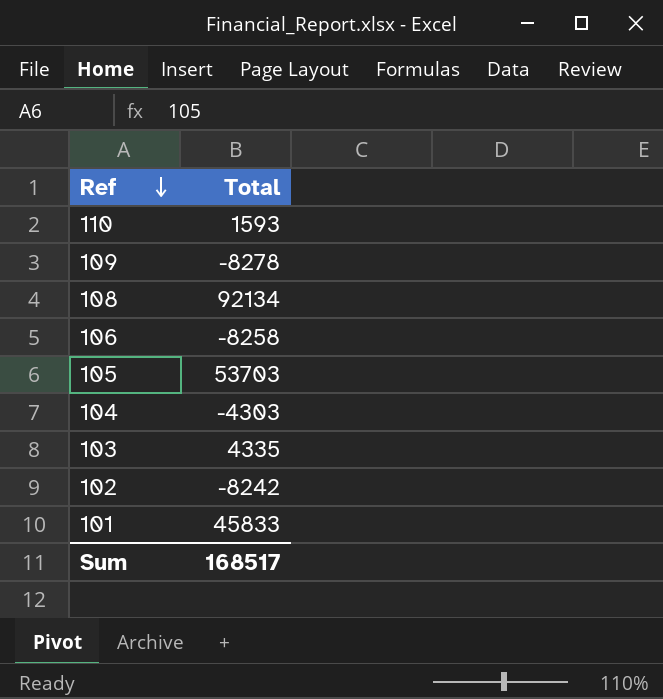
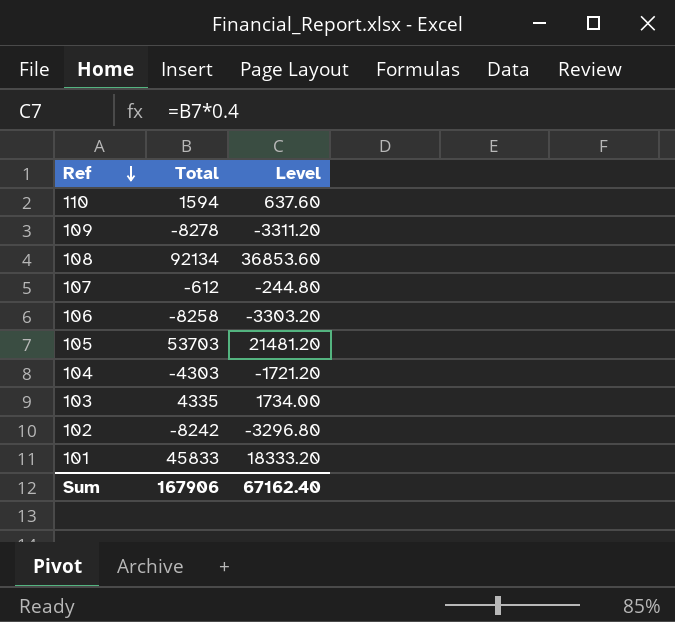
column Level | formula: none -> [Total] * 0.4
110 | Total: 1593 -> 1594
row 107: none -> -612 | -244.80
Sum | Total: 168517 -> 167906

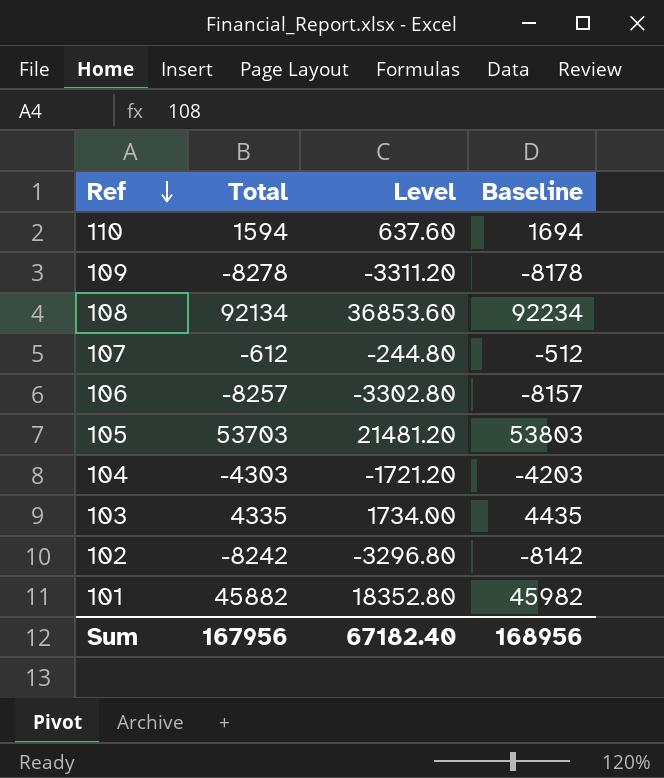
column Baseline | formula: none -> [Total] + 100
106 | Total: -8258 -> -8257
106 | Level: -3303.20 -> -3302.80
101 | Total: 45833 -> 45882
101 | Level: 18333.20 -> 18352.80
Sum | Total: 167906 -> 167956
Sum | Level: 67162.40 -> 67182.40

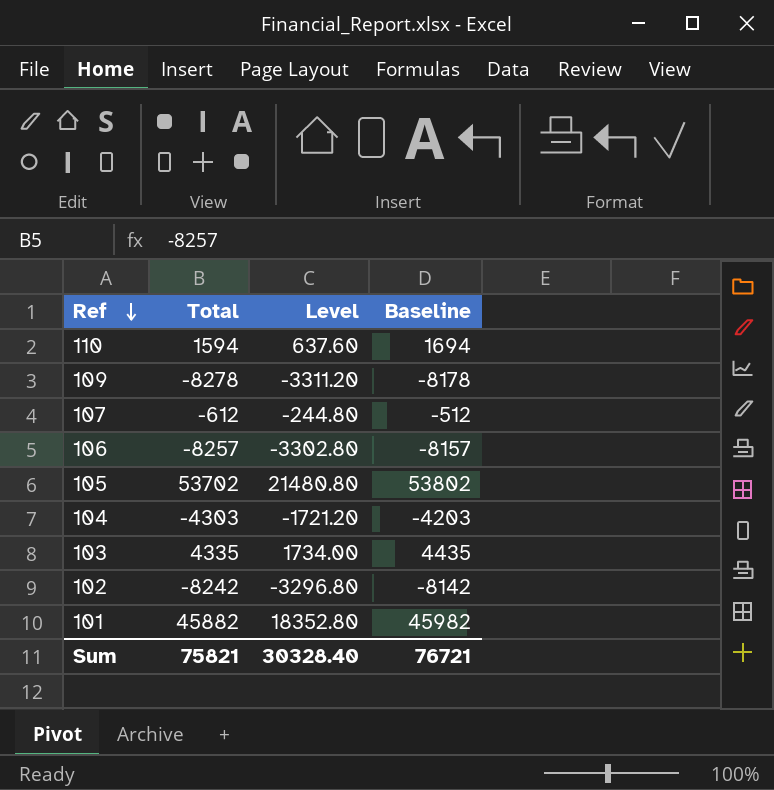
row 108: 92134 | 36853.60 | 92234 -> none
105 | Total: 53703 -> 53702
105 | Level: 21481.20 -> 21480.80
105 | Baseline: 53803 -> 53802
Sum | Total: 167956 -> 75821
Sum | Level: 67182.40 -> 30328.40
Sum | Baseline: 168956 -> 76721

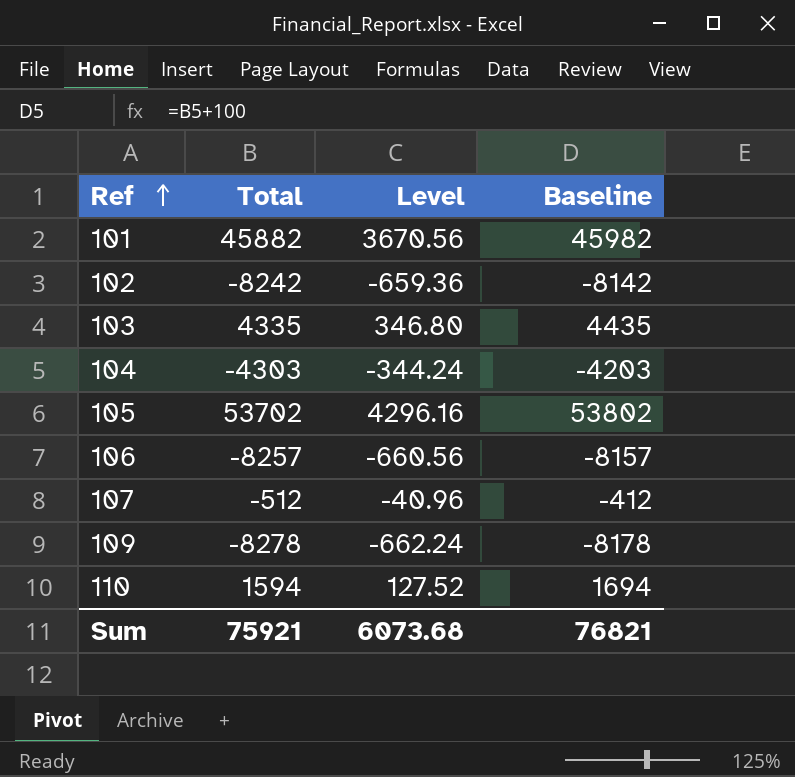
row order: Ref descending -> Ref ascending
column Level | formula: [Total] * 0.4 -> [Total] * 0.08
107 | Total: -612 -> -512
107 | Baseline: -512 -> -412
Sum | Total: 75821 -> 75921
Sum | Level: 30328.40 -> 6073.68
Sum | Baseline: 76721 -> 76821

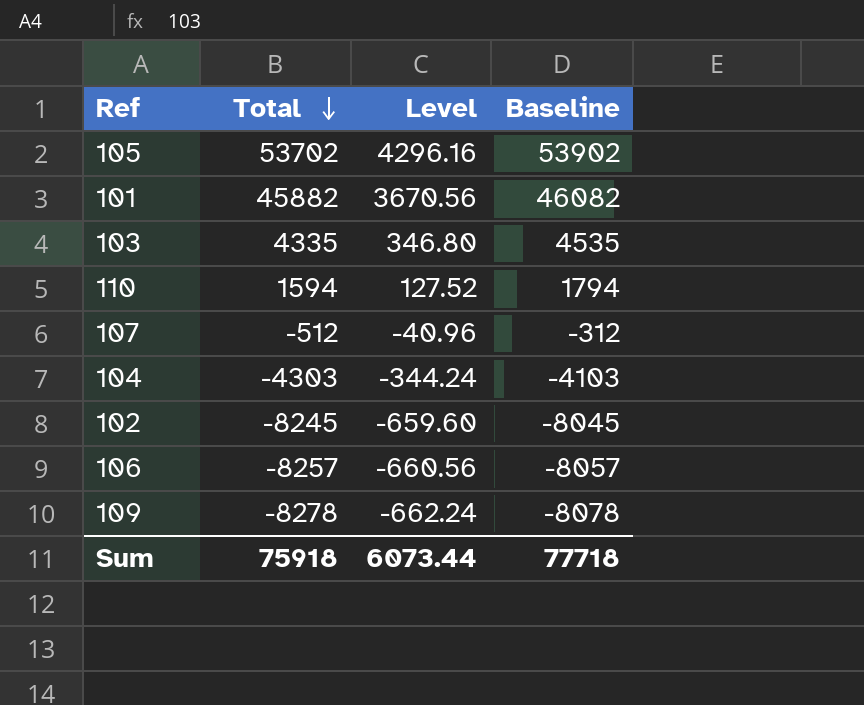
row order: Ref ascending -> Total descending
column Baseline | formula: [Total] + 100 -> [Total] + 200
102 | Total: -8242 -> -8245
102 | Level: -659.36 -> -659.60
Sum | Total: 75921 -> 75918
Sum | Level: 6073.68 -> 6073.44
Sum | Baseline: 76821 -> 77718

